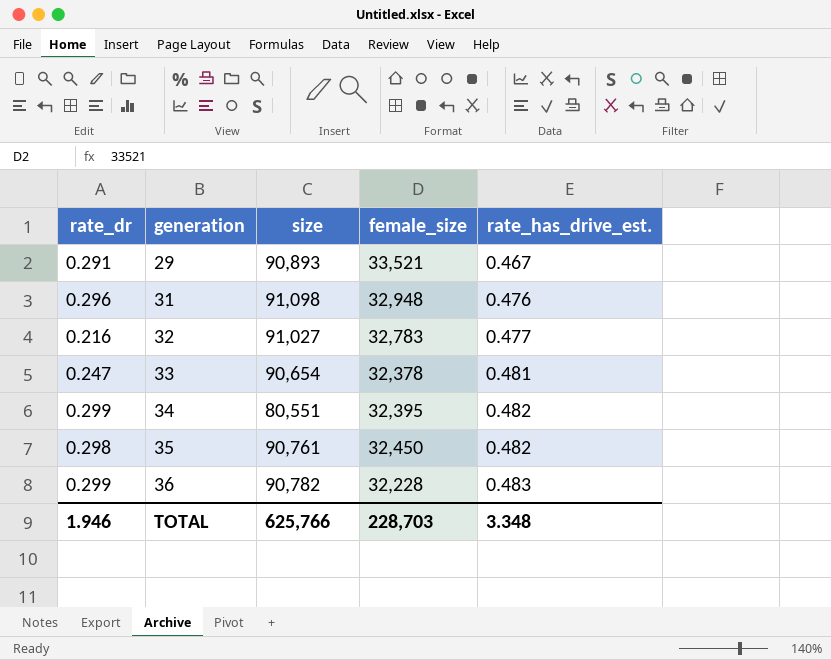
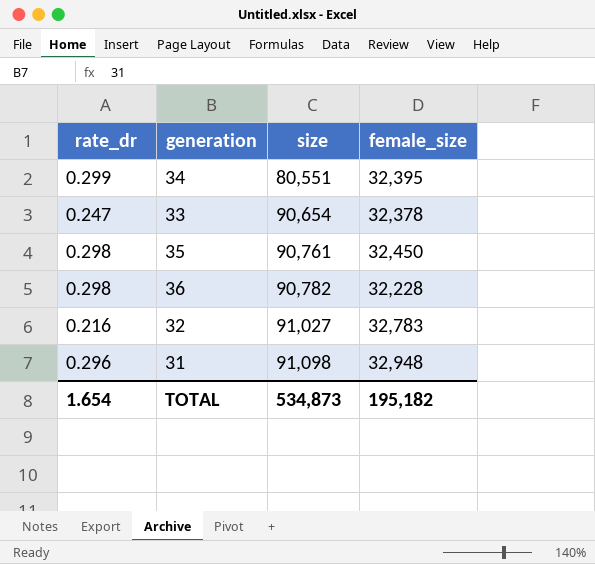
row order: generation ascending -> size ascending
column rate_has_drive_est. | position: 5 -> none
row 29: 0.291 | 90,893 | 33,521 | 0.467 -> none
36 | rate_dr: 0.299 -> 0.298
TOTAL | rate_dr: 1.946 -> 1.654
TOTAL | size: 625,766 -> 534,873
TOTAL | female_size: 228,703 -> 195,182

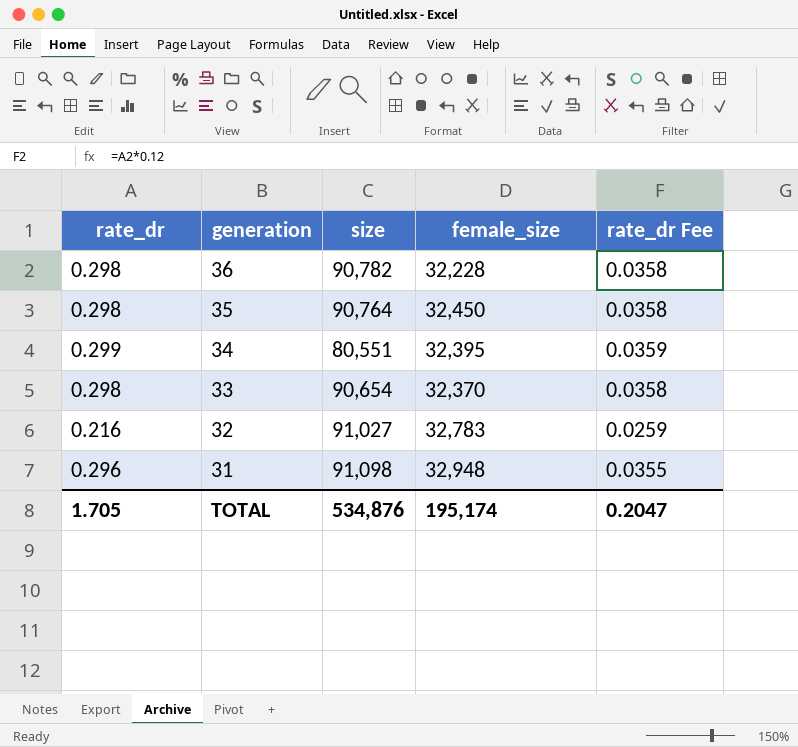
row order: size ascending -> generation descending
column rate_dr Fee | formula: none -> [rate_dr] * 0.12
35 | size: 90,761 -> 90,764
33 | rate_dr: 0.247 -> 0.298
33 | female_size: 32,378 -> 32,370
TOTAL | rate_dr: 1.654 -> 1.705
TOTAL | size: 534,873 -> 534,876
TOTAL | female_size: 195,182 -> 195,174

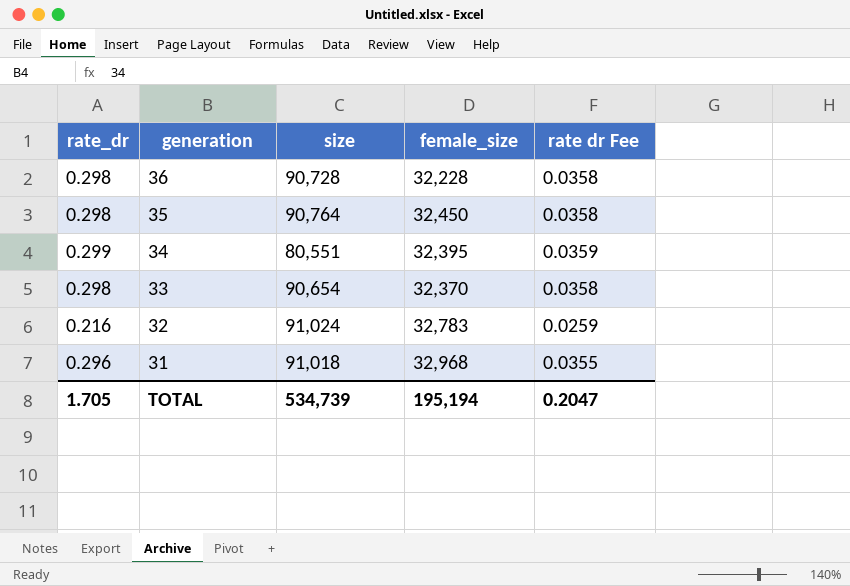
column name: rate_dr Fee -> rate dr Fee
36 | size: 90,782 -> 90,728
32 | size: 91,027 -> 91,024
31 | size: 91,098 -> 91,018
31 | female_size: 32,948 -> 32,968
TOTAL | size: 534,876 -> 534,739
TOTAL | female_size: 195,174 -> 195,194

